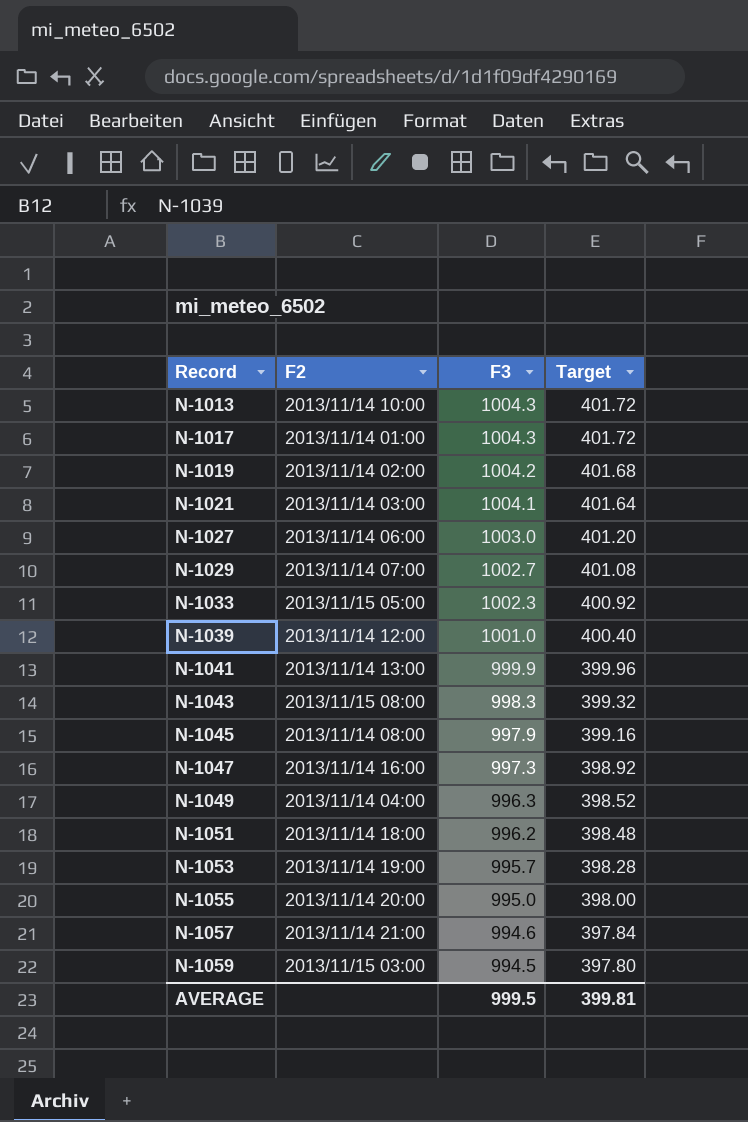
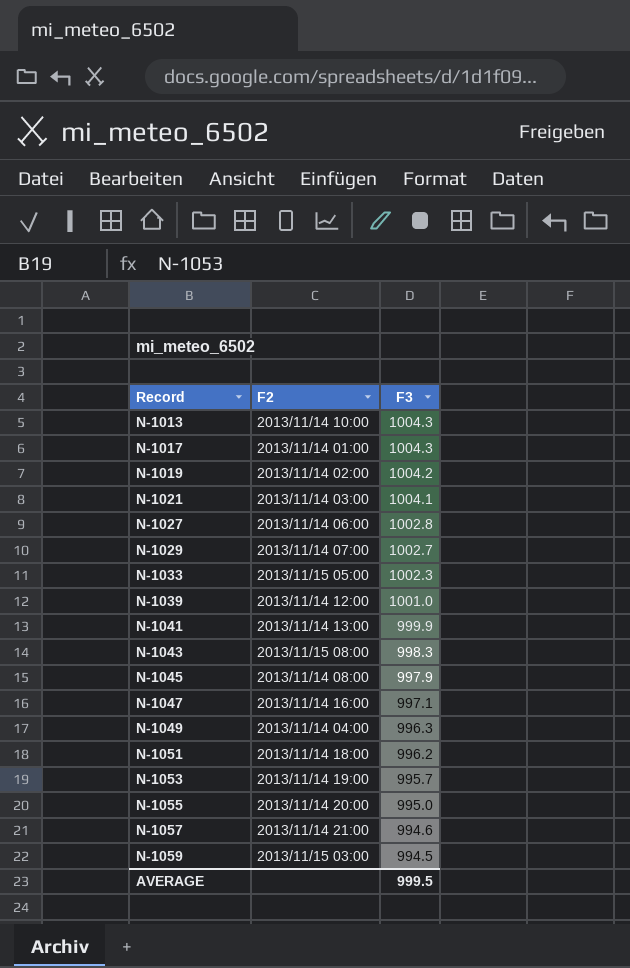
column Target | formula: [F3] * 0.4 -> none
N-1027 | F3: 1003.0 -> 1002.8
N-1047 | F3: 997.3 -> 997.1

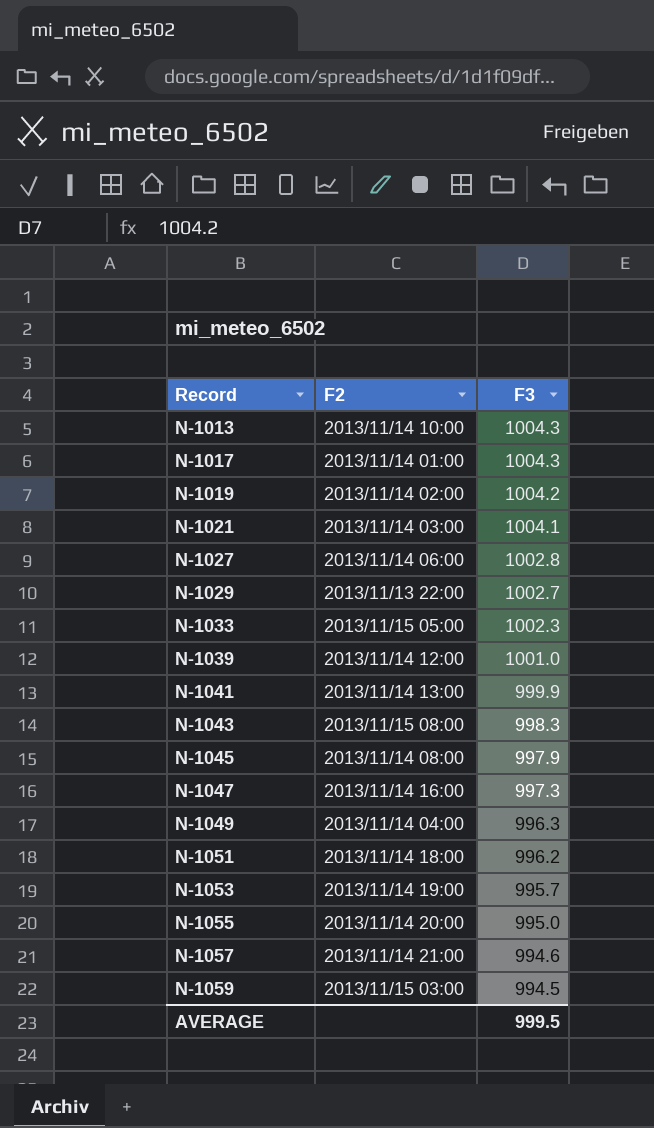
N-1029 | F2: 2013/11/14 07:00 -> 2013/11/13 22:00
N-1047 | F3: 997.1 -> 997.3

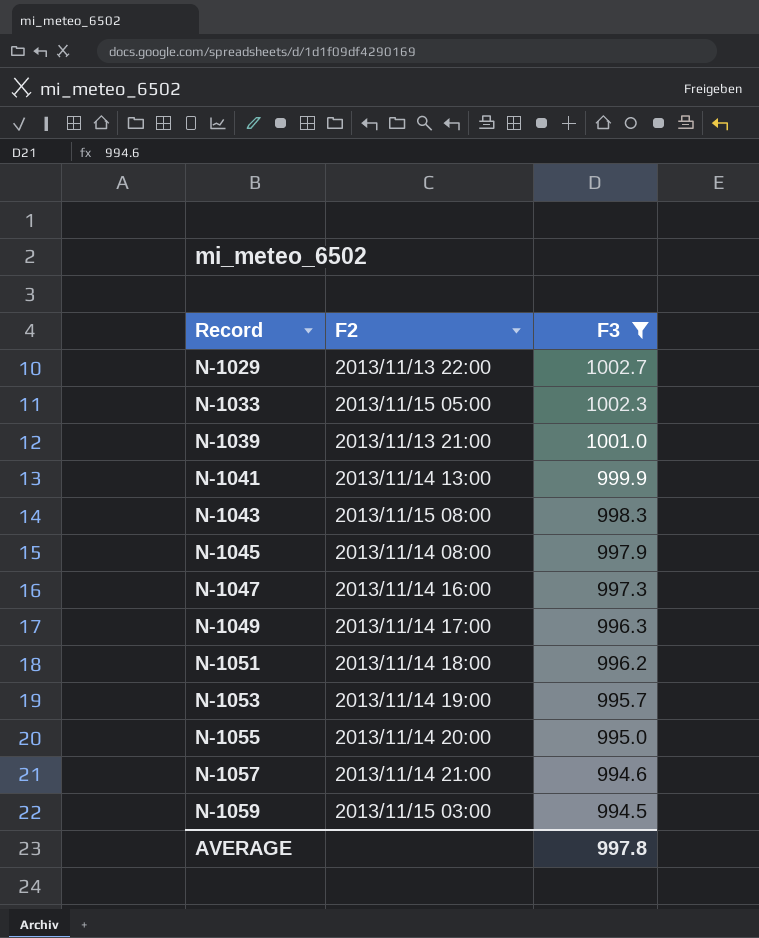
filter: none -> F3 <= 1002.7
N-1039 | F2: 2013/11/14 12:00 -> 2013/11/13 21:00
N-1049 | F2: 2013/11/14 04:00 -> 2013/11/14 17:00
AVERAGE | F3: 999.5 -> 997.8

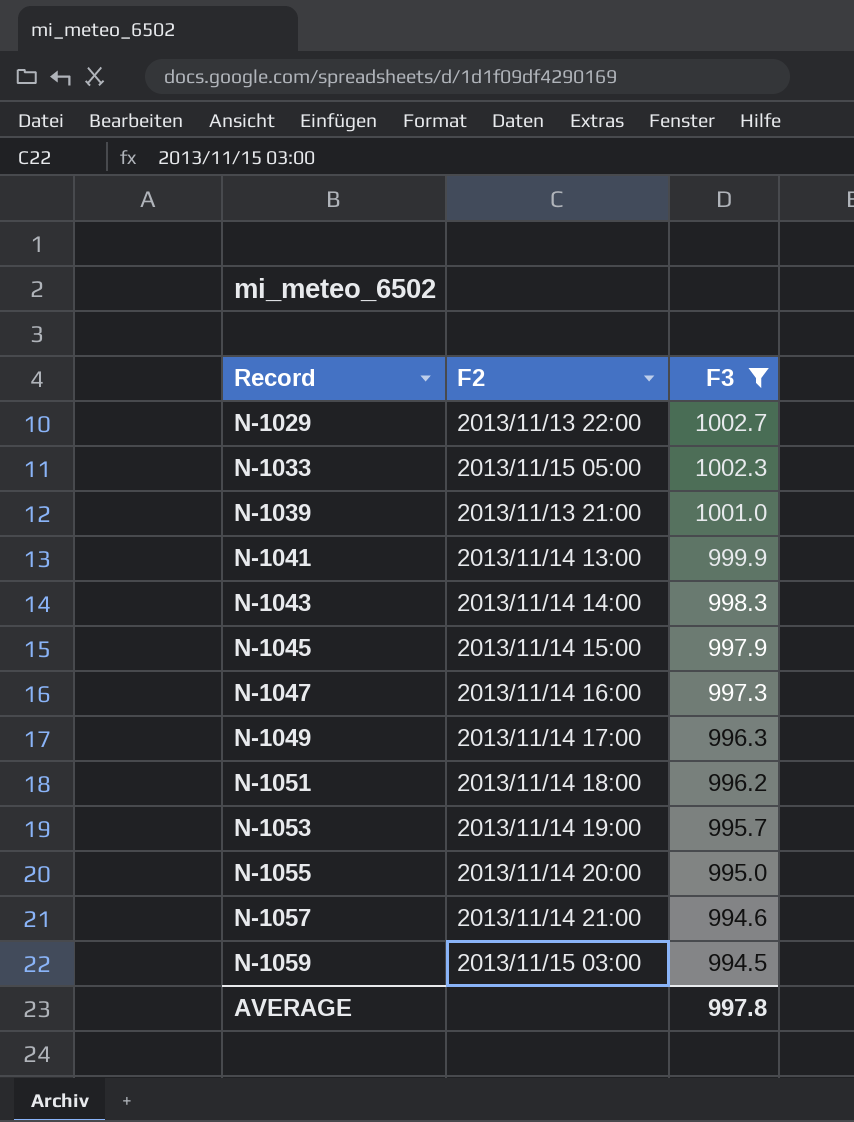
N-1043 | F2: 2013/11/15 08:00 -> 2013/11/14 14:00
N-1045 | F2: 2013/11/14 08:00 -> 2013/11/14 15:00

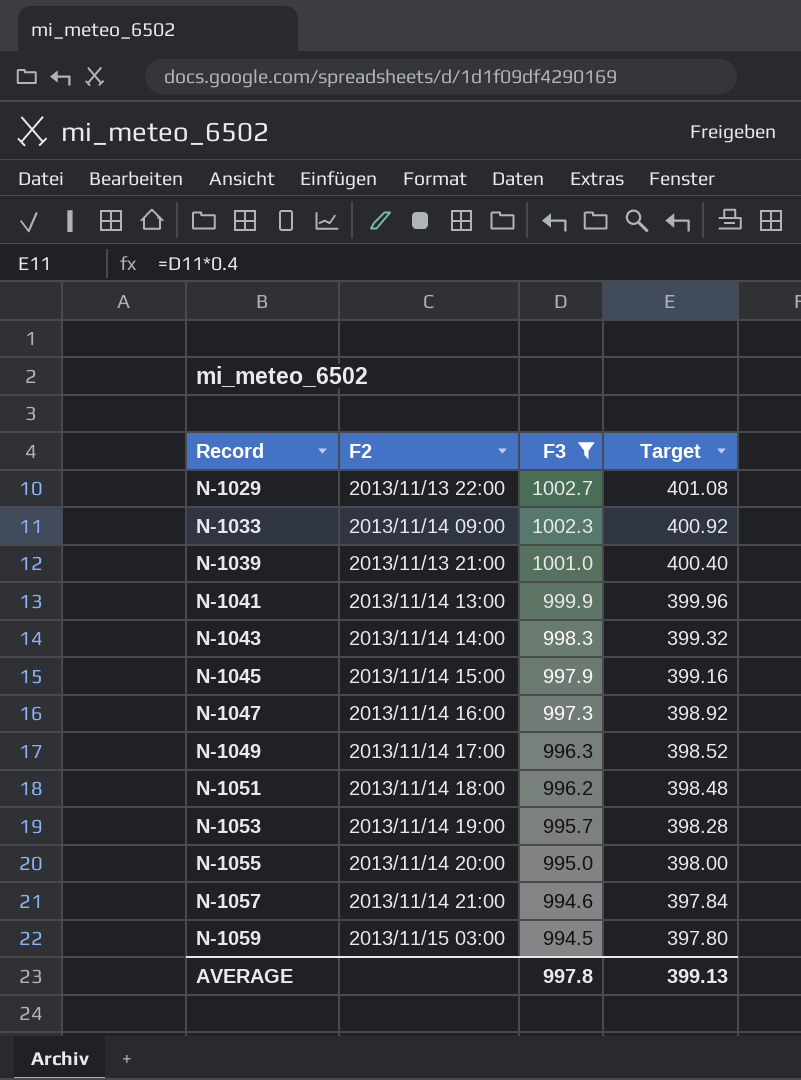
column Target | formula: none -> [F3] * 0.4
N-1033 | F2: 2013/11/15 05:00 -> 2013/11/14 09:00

